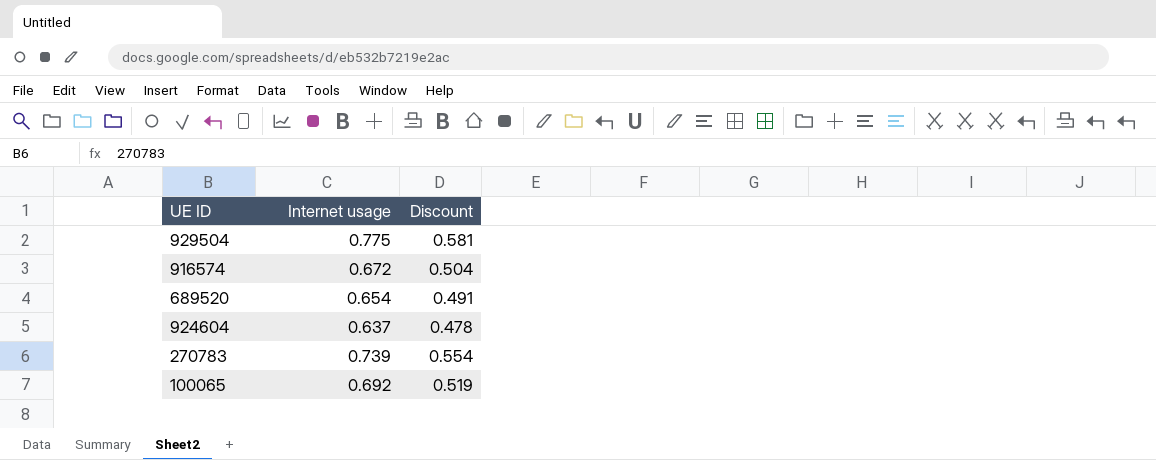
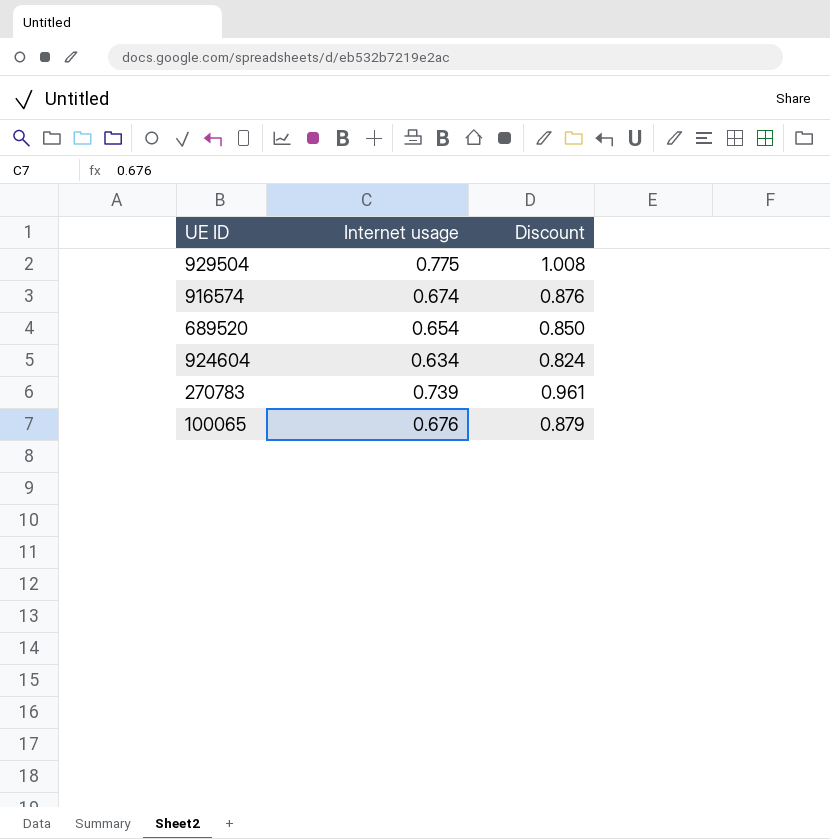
column Discount | formula: [Internet usage] * 0.75 -> [Internet usage] * 1.3
916574 | Internet usage: 0.672 -> 0.674
924604 | Internet usage: 0.637 -> 0.634
100065 | Internet usage: 0.692 -> 0.676

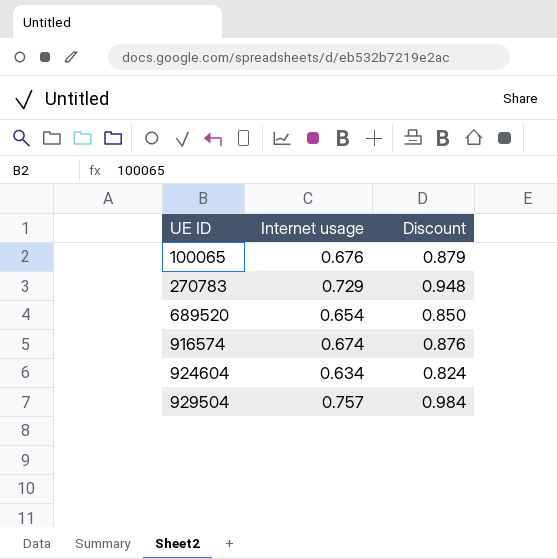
row order: none -> UE ID ascending
270783 | Internet usage: 0.739 -> 0.729
270783 | Discount: 0.961 -> 0.948
929504 | Internet usage: 0.775 -> 0.757
929504 | Discount: 1.008 -> 0.984

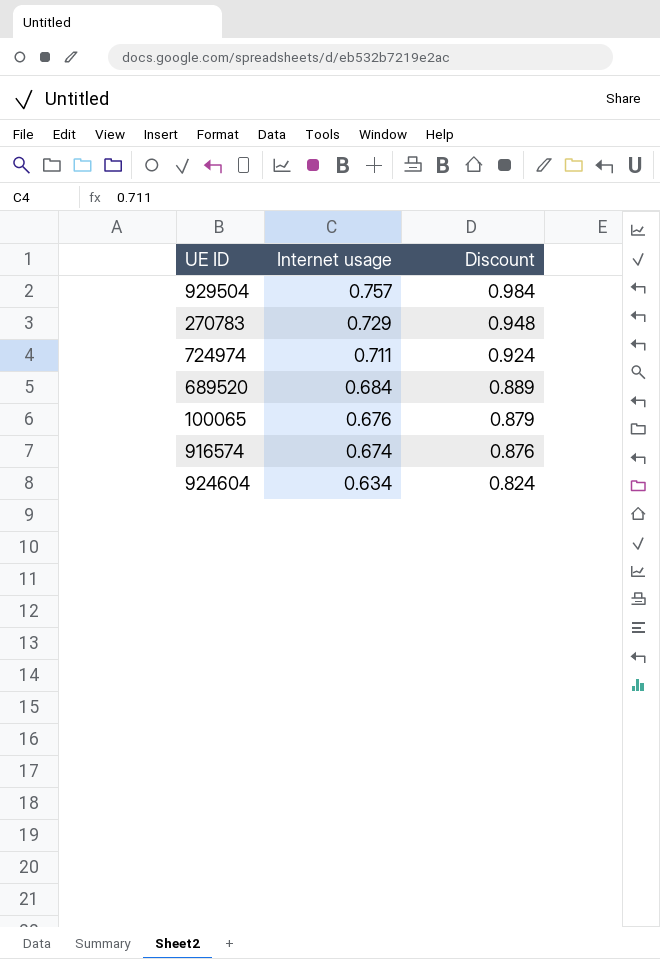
row order: UE ID ascending -> Internet usage descending
row 724974: none -> 0.711 | 0.924
689520 | Internet usage: 0.654 -> 0.684
689520 | Discount: 0.850 -> 0.889

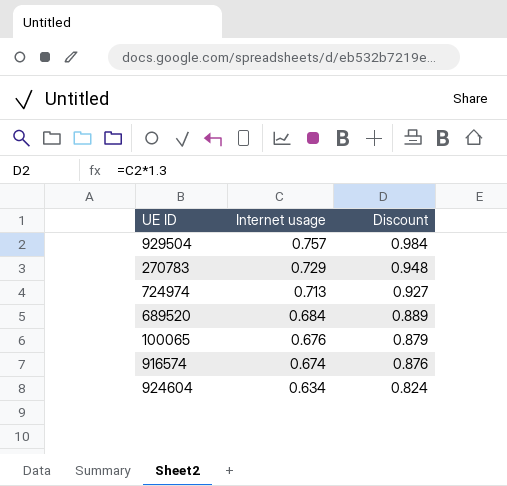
724974 | Internet usage: 0.711 -> 0.713
724974 | Discount: 0.924 -> 0.927

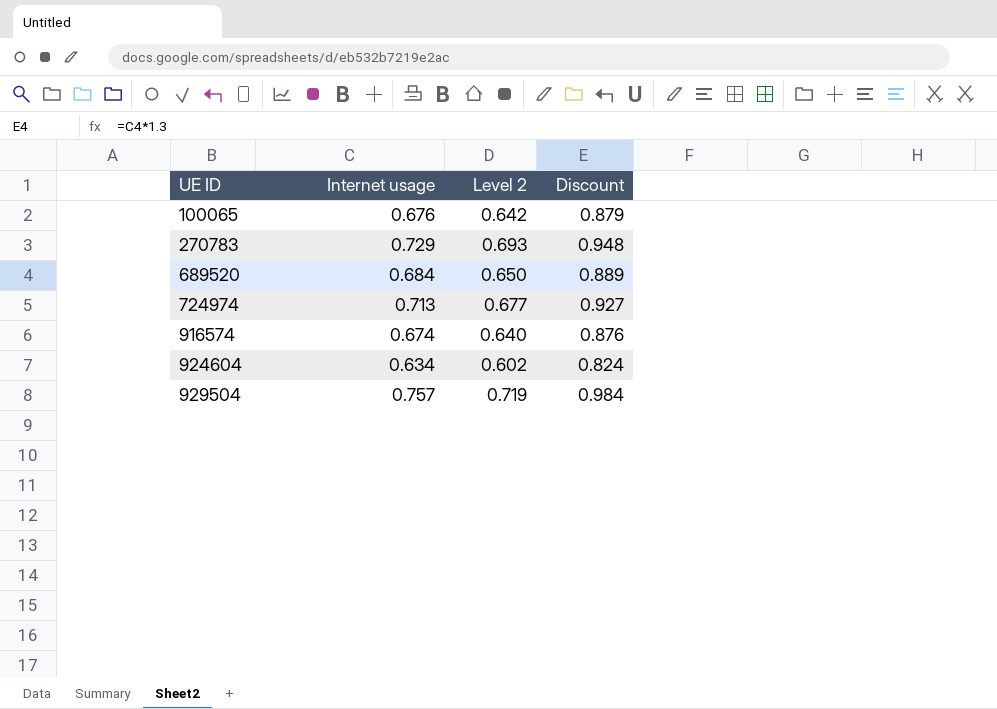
row order: Internet usage descending -> UE ID ascending
column Level 2 | formula: none -> [Internet usage] * 0.95

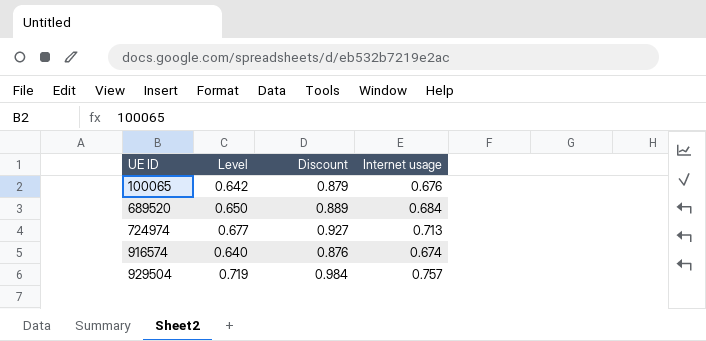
column name: Level 2 -> Level
column Internet usage | position: 2 -> 4
row 270783: 0.729 | 0.693 | 0.948 -> none
row 924604: 0.634 | 0.602 | 0.824 -> none

